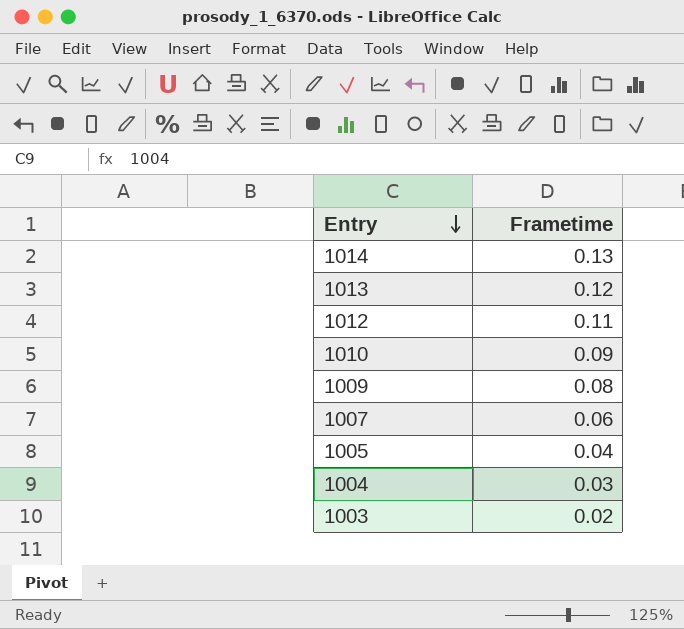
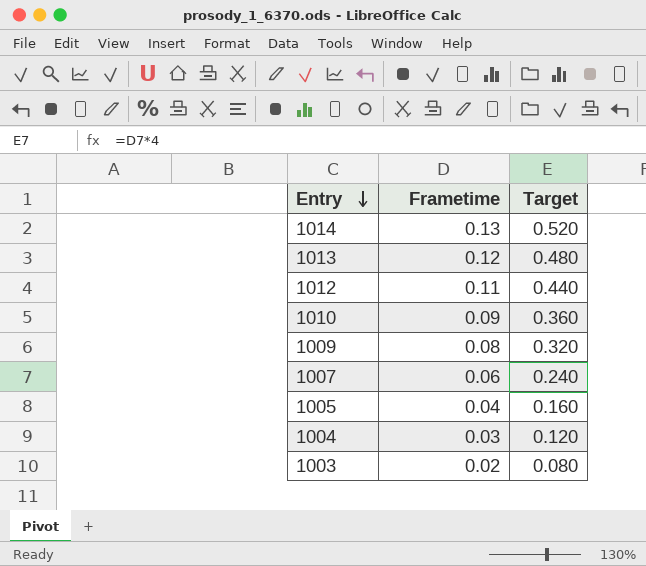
column Target | formula: none -> [Frametime] * 4

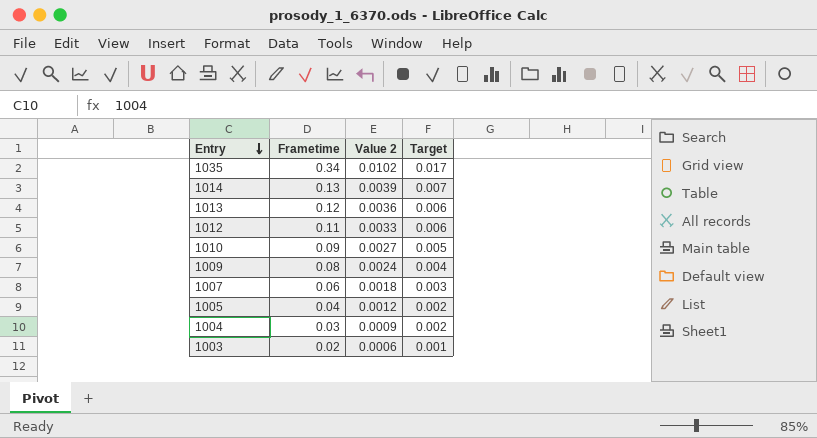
column Value 2 | formula: none -> [Frametime] * 0.03
column Target | formula: [Frametime] * 4 -> [Frametime] * 0.05
row 1035: none -> 0.34 | 0.0102 | 0.017

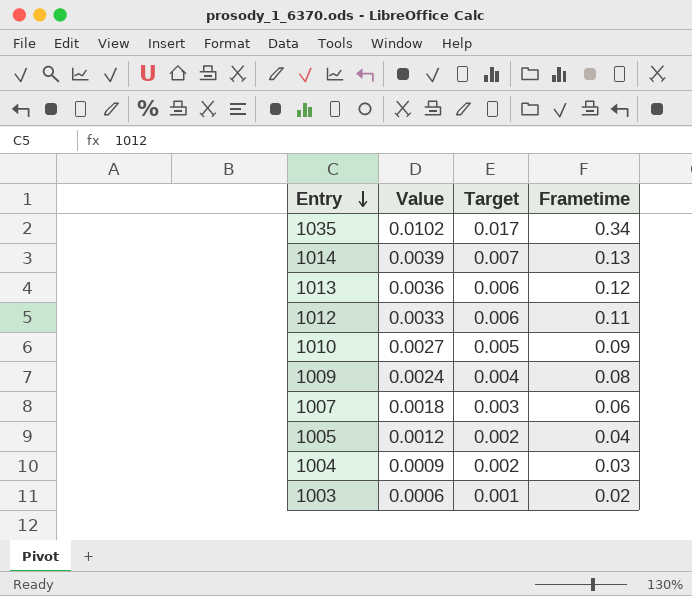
column name: Value 2 -> Value
column Frametime | position: 2 -> 4

